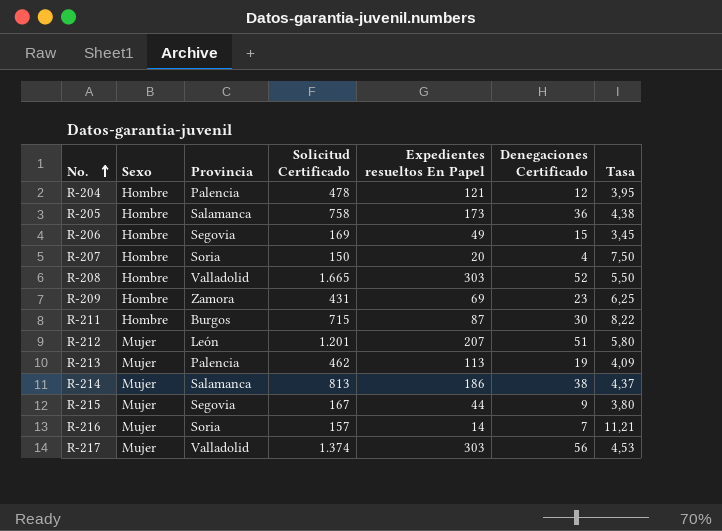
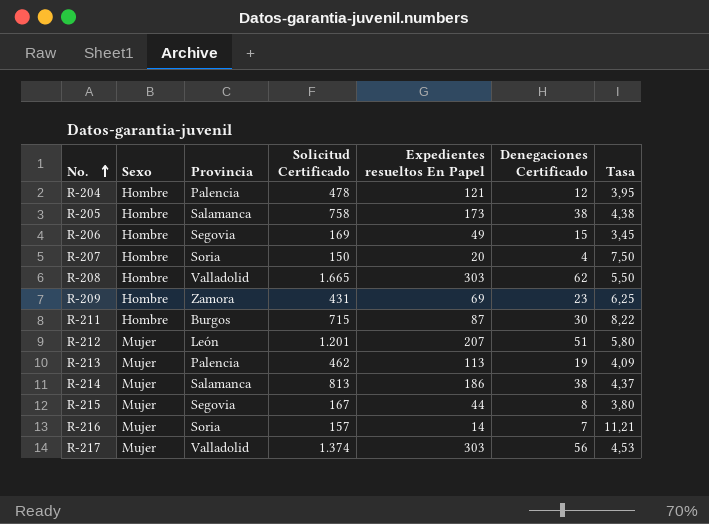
R-205 | Denegaciones Certificado: 36 -> 38
R-208 | Denegaciones Certificado: 52 -> 62
R-215 | Denegaciones Certificado: 9 -> 8

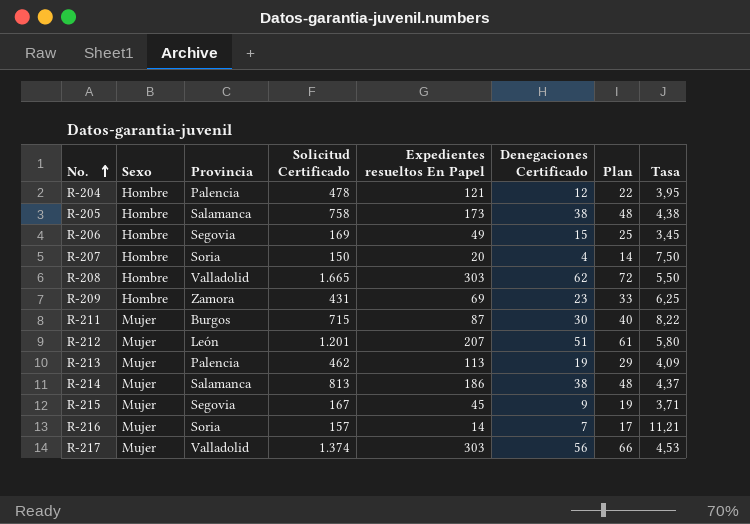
column Plan | formula: none -> [Denegaciones Certificado] + 10
R-211 | Sexo: Hombre -> Mujer
R-215 | Expedientes resueltos En Papel: 44 -> 45
R-215 | Denegaciones Certificado: 8 -> 9
R-215 | Tasa: 3,80 -> 3,71

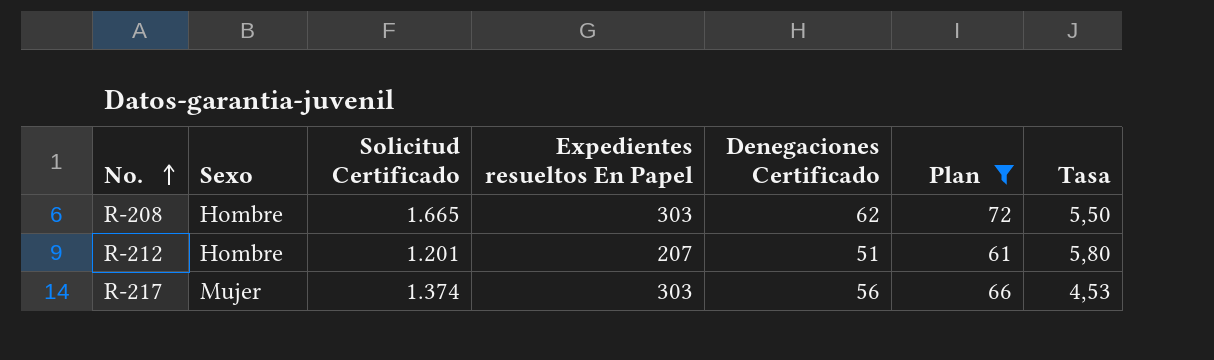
filter: none -> Plan >= 61
column Provincia | position: 3 -> none
R-212 | Sexo: Mujer -> Hombre

